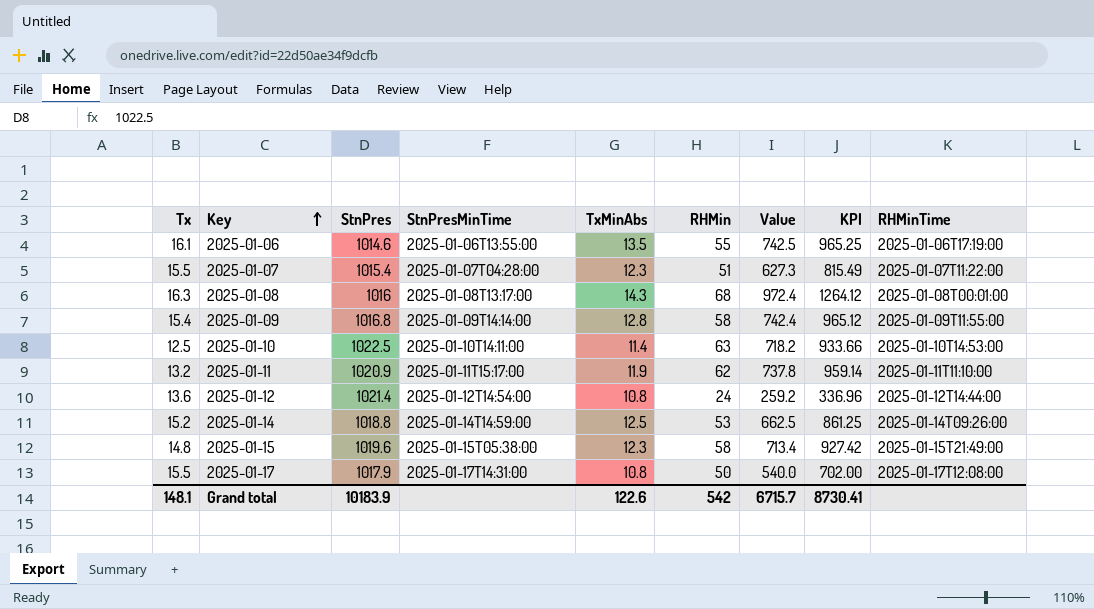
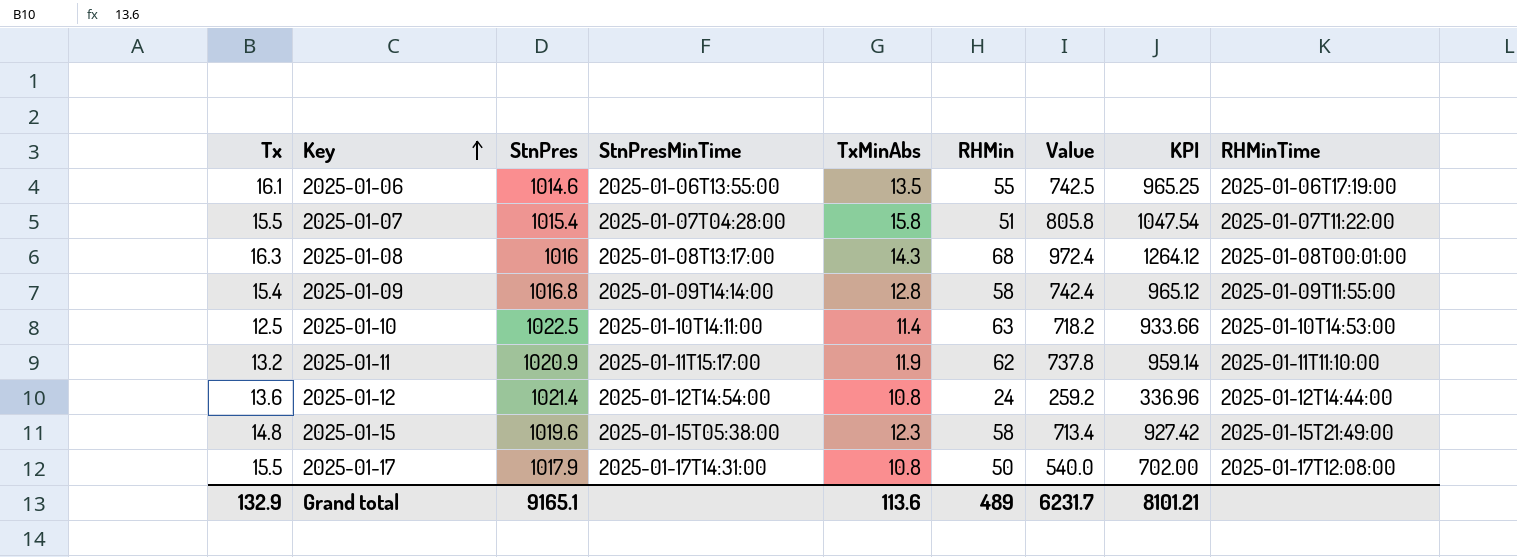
row 2025-01-14: 15.2 | 1018.8 | 2025-01-14T14:59:00 | 12.5 | 53 | 662.5 | 861.25 | 2025-01-14T09:26:00 -> none
2025-01-07 | TxMinAbs: 12.3 -> 15.8
2025-01-07 | Value: 627.3 -> 805.8
2025-01-07 | KPI: 815.49 -> 1047.54
Grand total | Tx: 148.1 -> 132.9
Grand total | StnPres: 10183.9 -> 9165.1
Grand total | TxMinAbs: 122.6 -> 113.6
Grand total | RHMin: 542 -> 489
Grand total | Value: 6715.7 -> 6231.7
Grand total | KPI: 8730.41 -> 8101.21

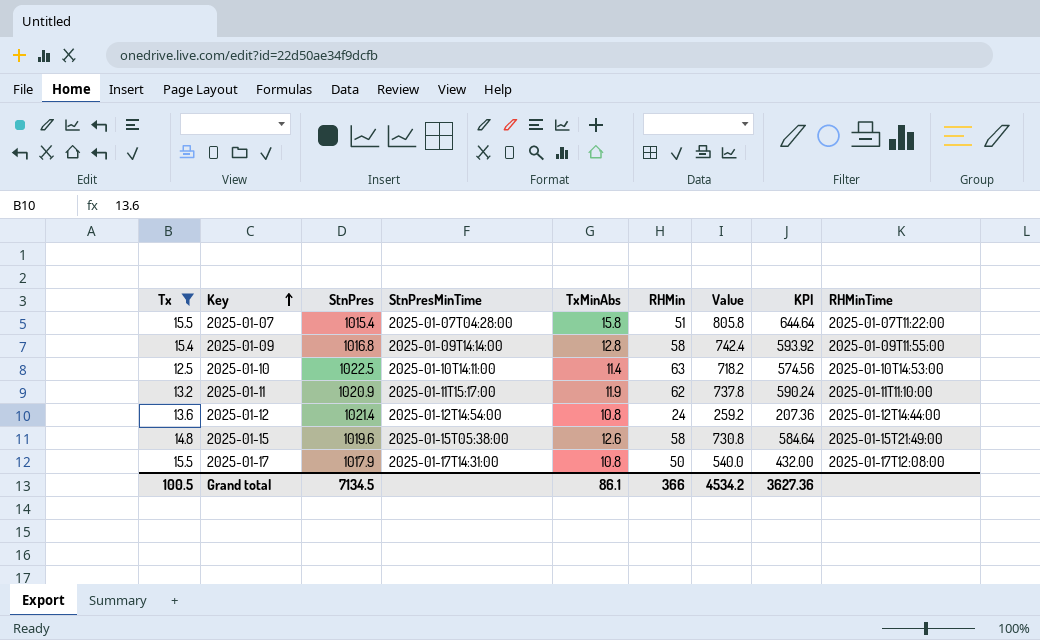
filter: none -> Tx <= 15.5
column KPI | formula: [Value] * 1.3 -> [Value] * 0.8
2025-01-15 | TxMinAbs: 12.3 -> 12.6
2025-01-15 | Value: 713.4 -> 730.8
Grand total | Tx: 132.9 -> 100.5
Grand total | StnPres: 9165.1 -> 7134.5
Grand total | TxMinAbs: 113.6 -> 86.1
Grand total | RHMin: 489 -> 366
Grand total | Value: 6231.7 -> 4534.2
Grand total | KPI: 8101.21 -> 3627.36

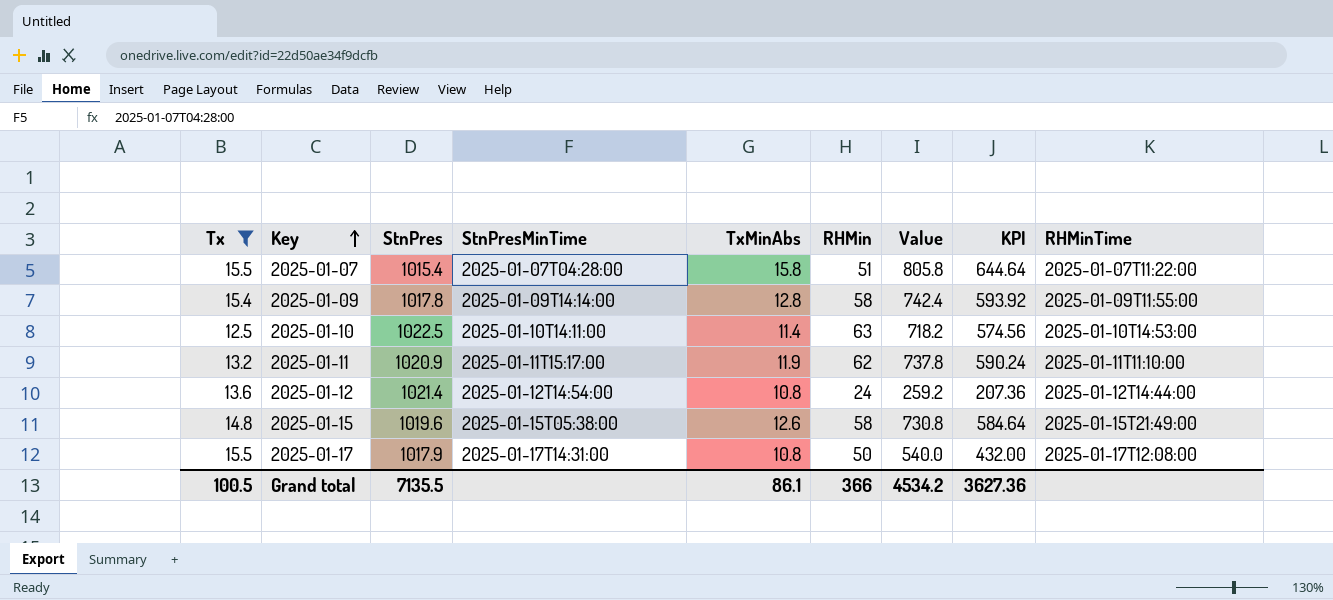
2025-01-09 | StnPres: 1016.8 -> 1017.8
Grand total | StnPres: 7134.5 -> 7135.5

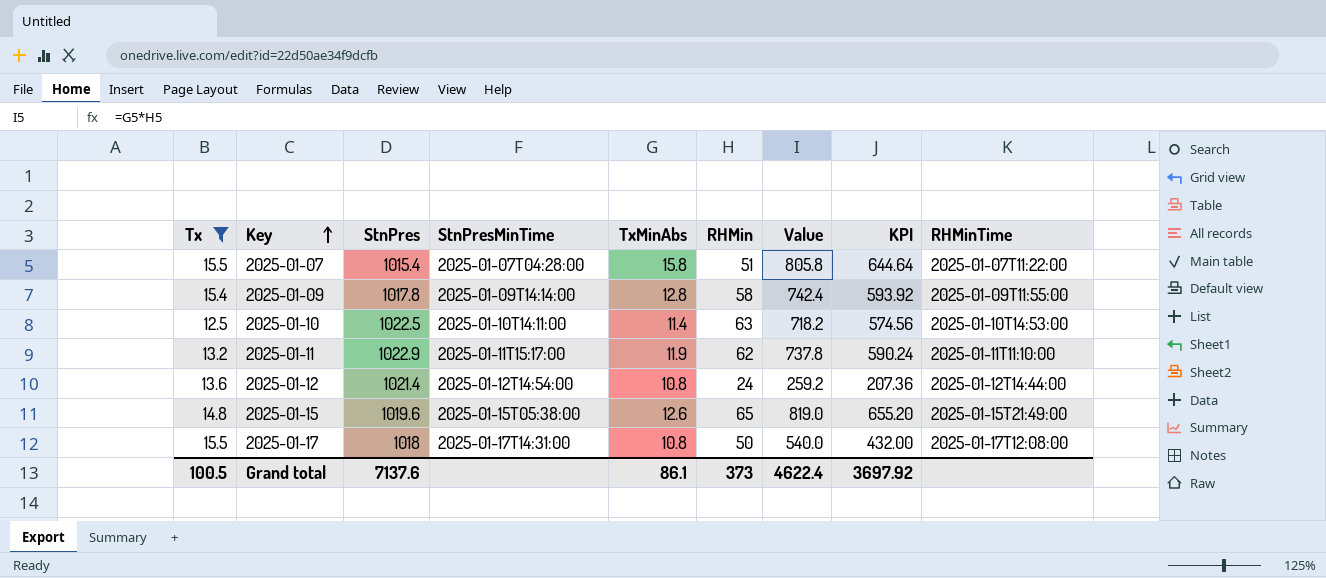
2025-01-11 | StnPres: 1020.9 -> 1022.9
2025-01-15 | RHMin: 58 -> 65
2025-01-15 | Value: 730.8 -> 819.0
2025-01-15 | KPI: 584.64 -> 655.20
2025-01-17 | StnPres: 1017.9 -> 1018
Grand total | StnPres: 7135.5 -> 7137.6
Grand total | RHMin: 366 -> 373
Grand total | Value: 4534.2 -> 4622.4
Grand total | KPI: 3627.36 -> 3697.92

